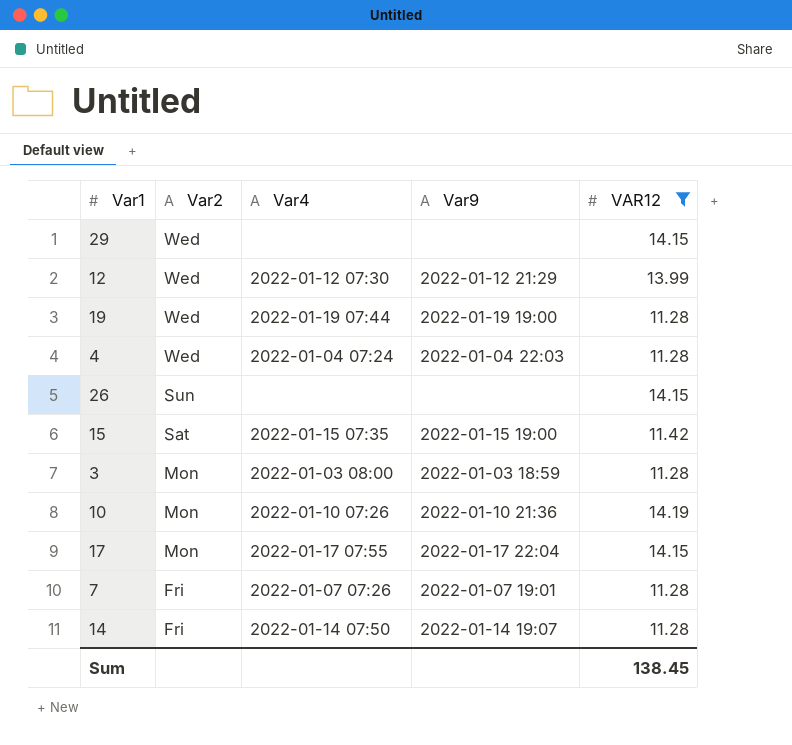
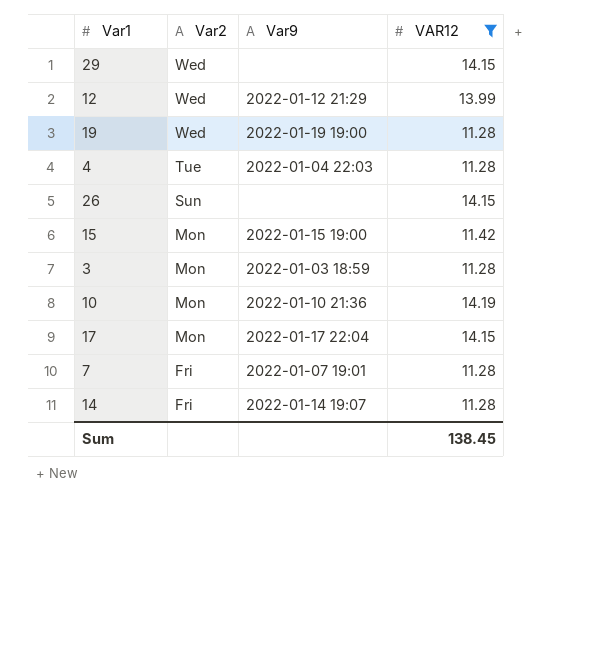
column Var4 | position: 3 -> none
4 | Var2: Wed -> Tue
15 | Var2: Sat -> Mon

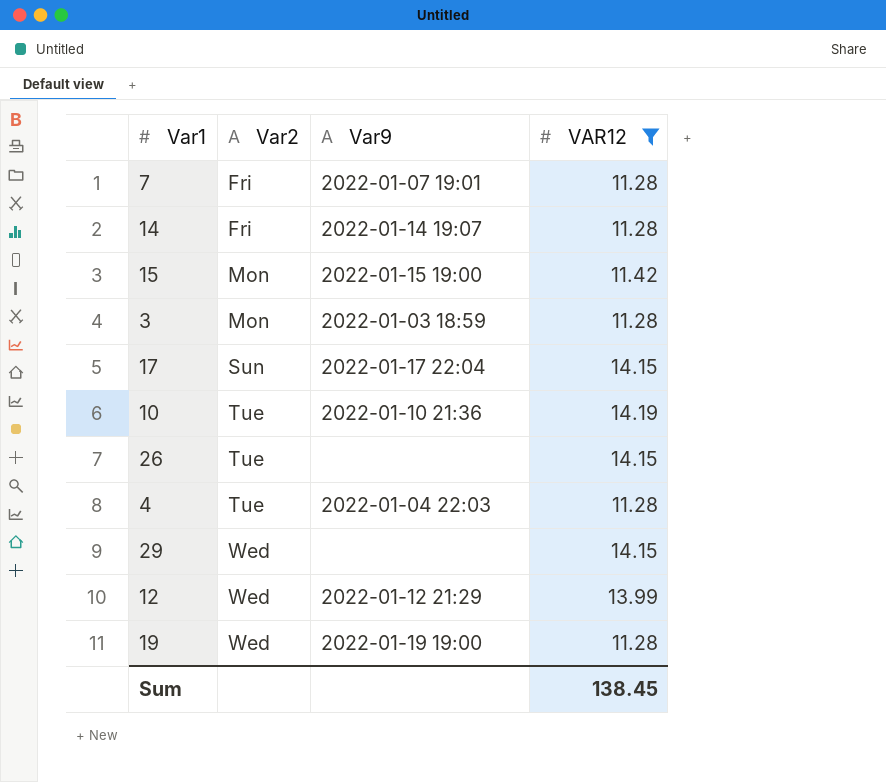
row order: Var2 descending -> Var2 ascending
17 | Var2: Mon -> Sun
10 | Var2: Mon -> Tue
26 | Var2: Sun -> Tue

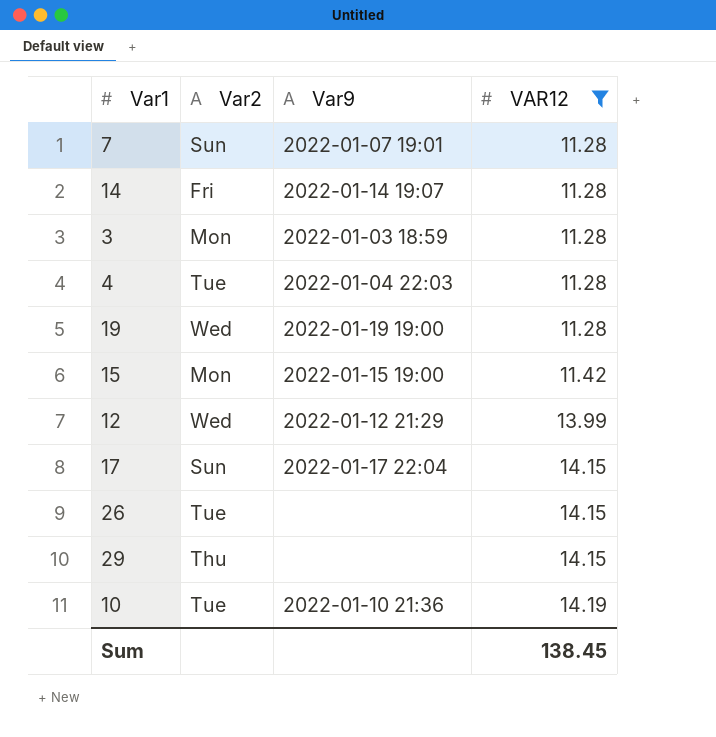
row order: Var2 ascending -> VAR12 ascending
7 | Var2: Fri -> Sun
29 | Var2: Wed -> Thu

